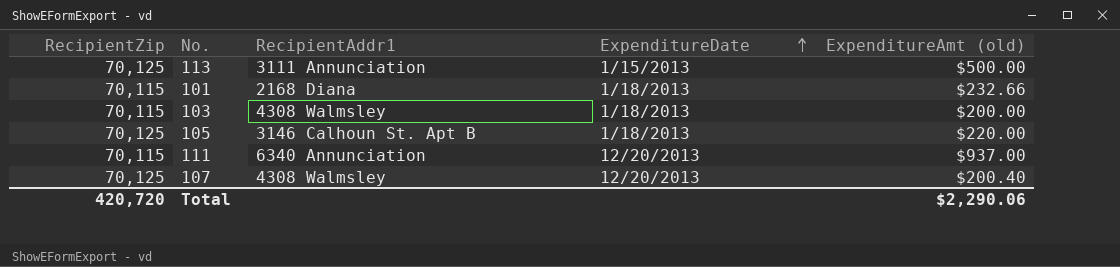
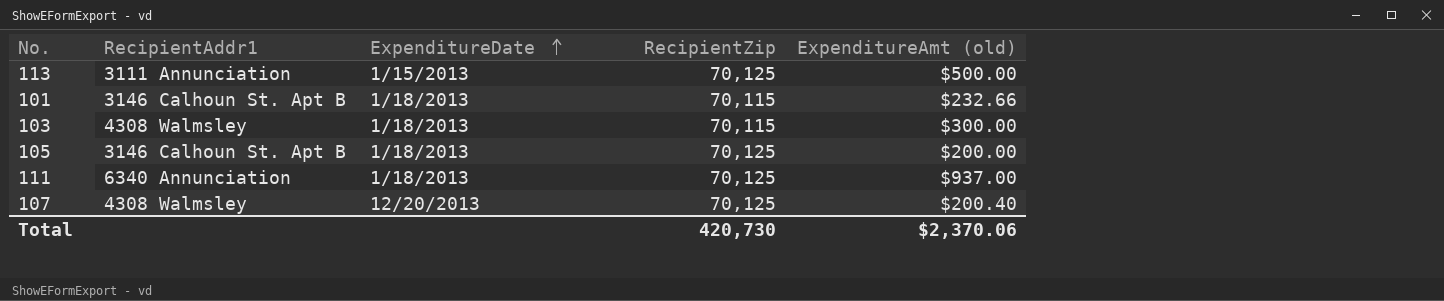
column RecipientZip | position: 1 -> 4
101 | RecipientAddr1: 2168 Diana -> 3146 Calhoun St. Apt B
103 | ExpenditureAmt (old): $200.00 -> $300.00
105 | ExpenditureAmt (old): $220.00 -> $200.00
111 | ExpenditureDate: 12/20/2013 -> 1/18/2013
111 | RecipientZip: 70,115 -> 70,125
Total | RecipientZip: 420,720 -> 420,730
Total | ExpenditureAmt (old): $2,290.06 -> $2,370.06

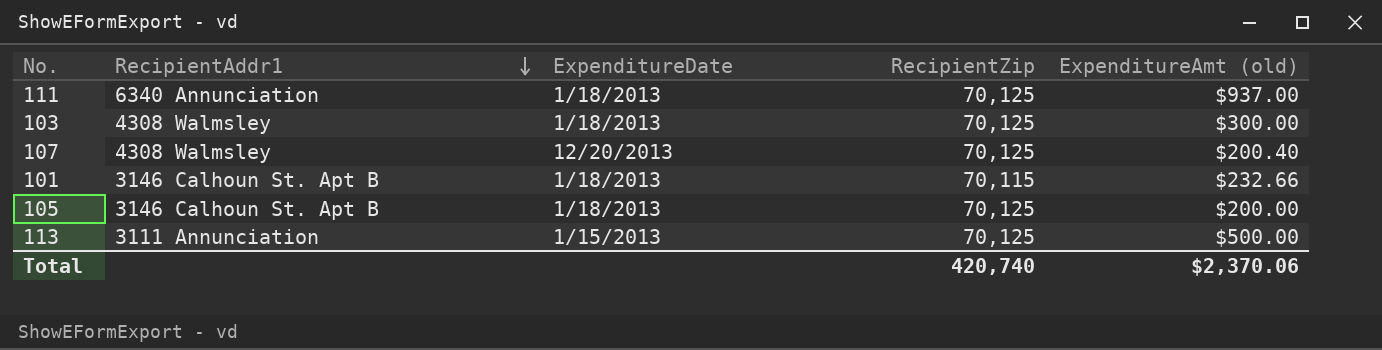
row order: ExpenditureDate ascending -> RecipientAddr1 descending
103 | RecipientZip: 70,115 -> 70,125
Total | RecipientZip: 420,730 -> 420,740

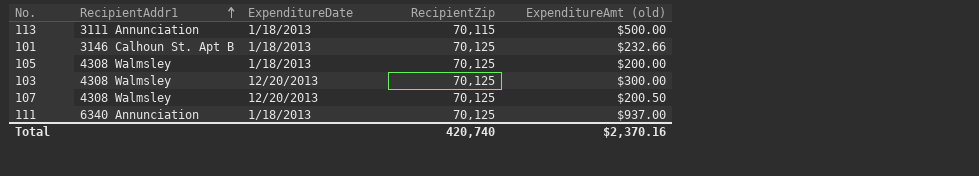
row order: RecipientAddr1 descending -> RecipientAddr1 ascending
113 | ExpenditureDate: 1/15/2013 -> 1/18/2013
113 | RecipientZip: 70,125 -> 70,115
101 | RecipientZip: 70,115 -> 70,125
105 | RecipientAddr1: 3146 Calhoun St. Apt B -> 4308 Walmsley
103 | ExpenditureDate: 1/18/2013 -> 12/20/2013
107 | ExpenditureAmt (old): $200.40 -> $200.50
Total | ExpenditureAmt (old): $2,370.06 -> $2,370.16

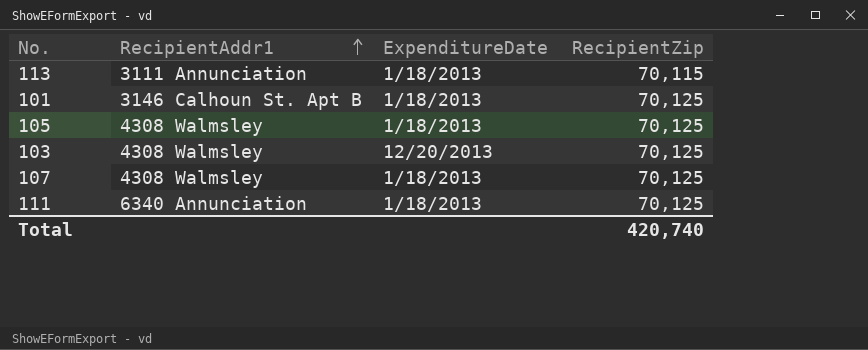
column ExpenditureAmt (old) | position: 5 -> none
107 | ExpenditureDate: 12/20/2013 -> 1/18/2013

